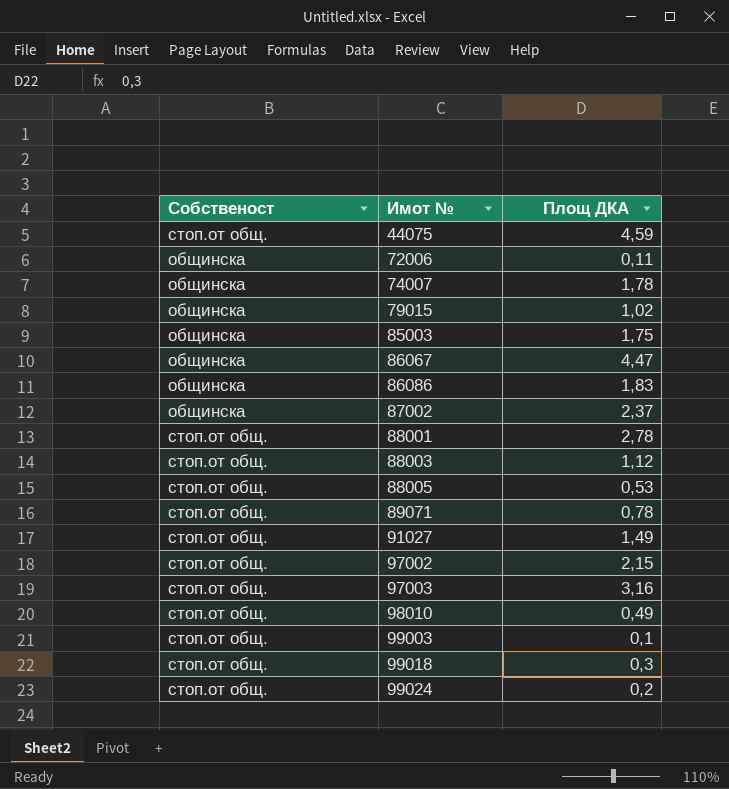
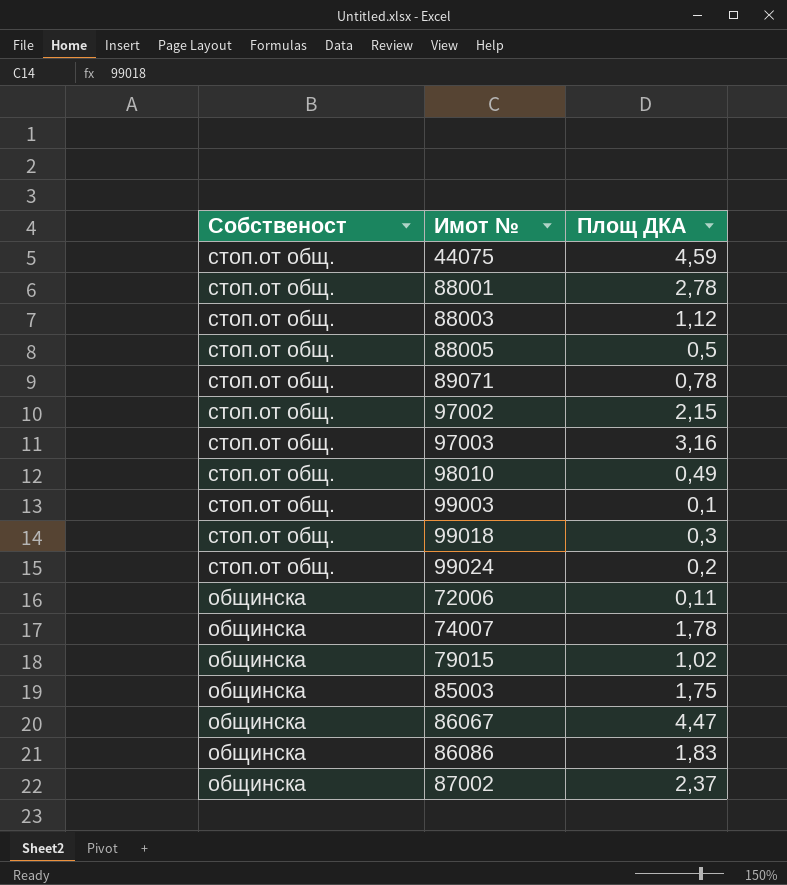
row order: Имот № ascending -> Собственост descending
row 91027: стоп.от общ. | 1,49 -> none
88005 | Площ ДКА: 0,53 -> 0,5

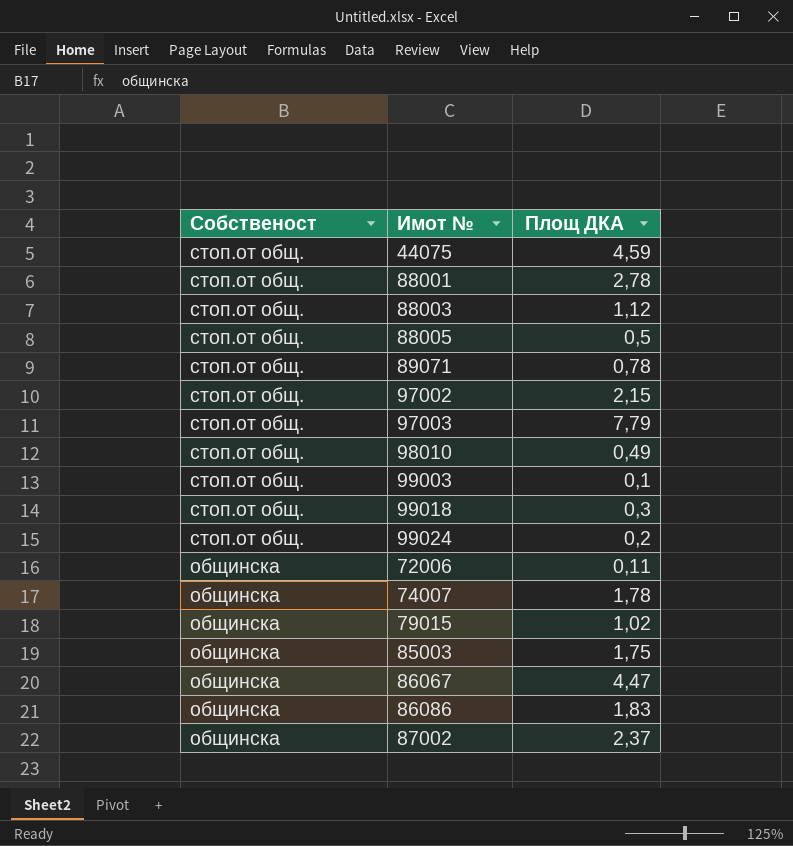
97003 | Площ ДКА: 3,16 -> 7,79

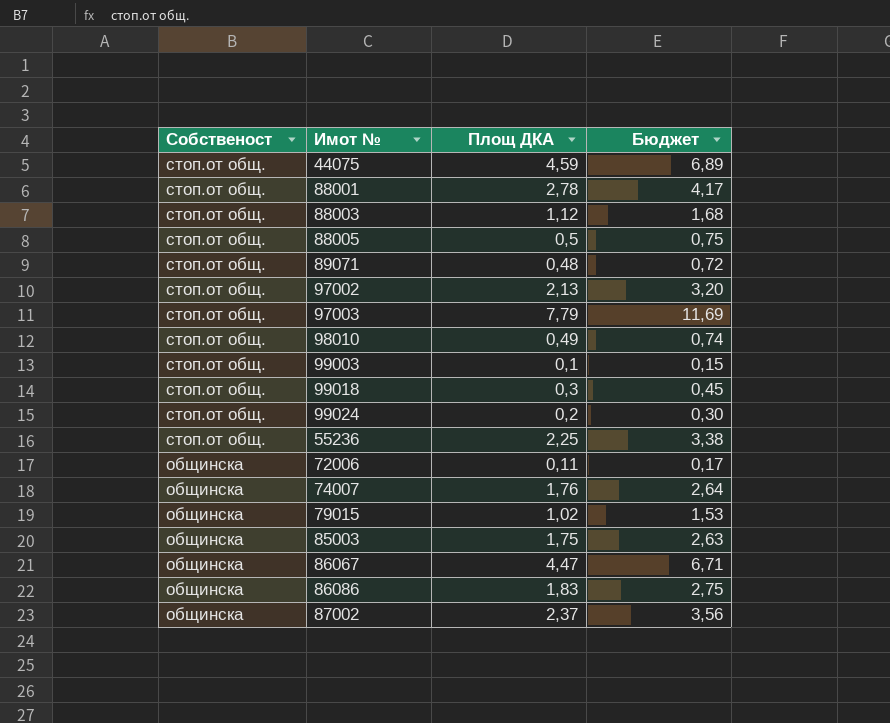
column Бюджет | formula: none -> [Площ ДКА] * 1,5
89071 | Площ ДКА: 0,78 -> 0,48
97002 | Площ ДКА: 2,15 -> 2,13
row 55236: none -> стоп.от общ. | 2,25 | 3,38
74007 | Площ ДКА: 1,78 -> 1,76

